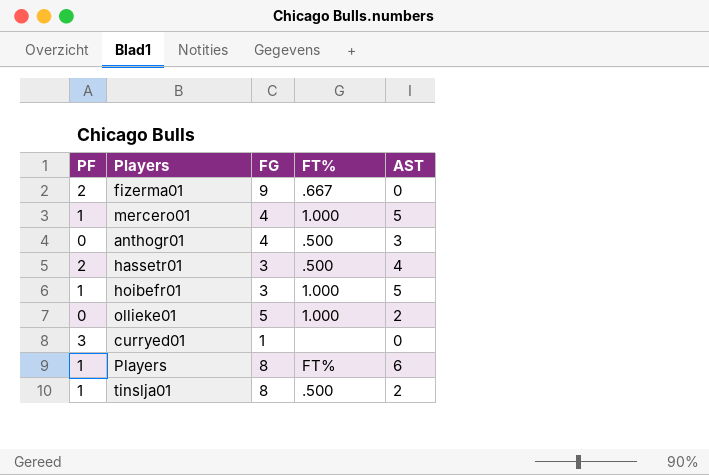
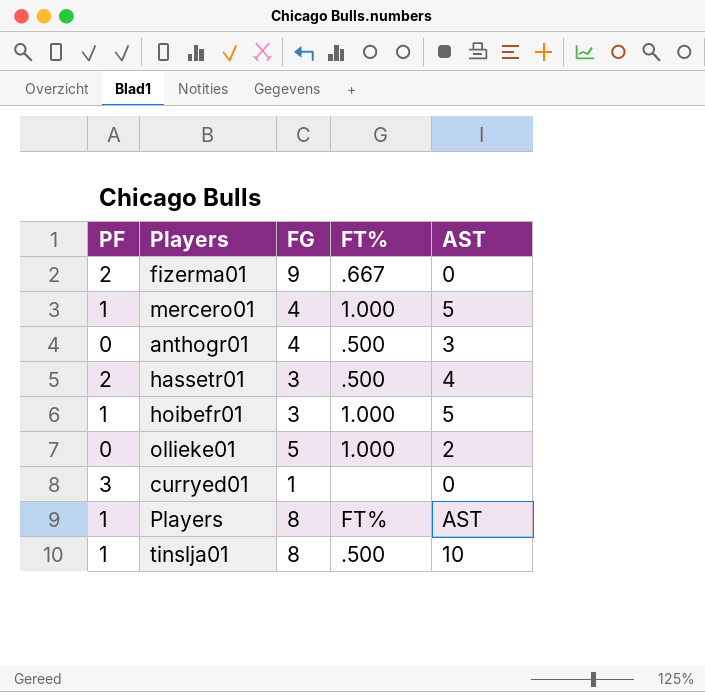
Players | AST: 6 -> AST
tinslja01 | AST: 2 -> 10

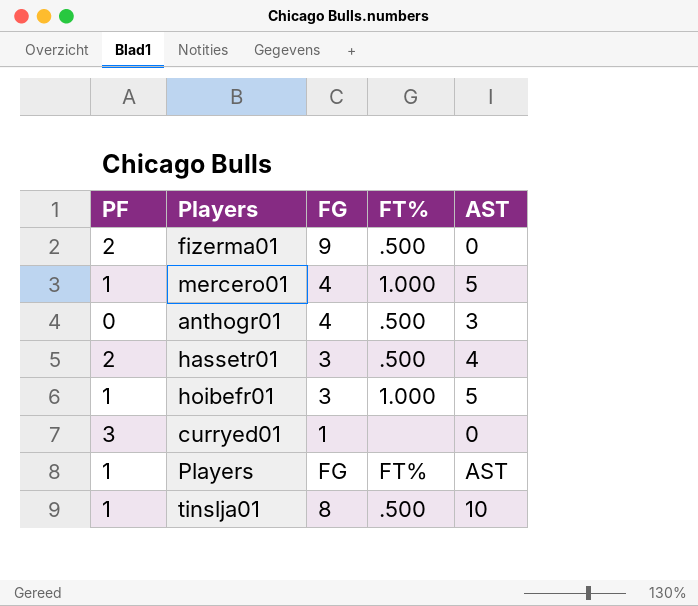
row ollieke01: 0 | 5 | 1.000 | 2 -> none
fizerma01 | FT%: .667 -> .500
Players | FG: 8 -> FG

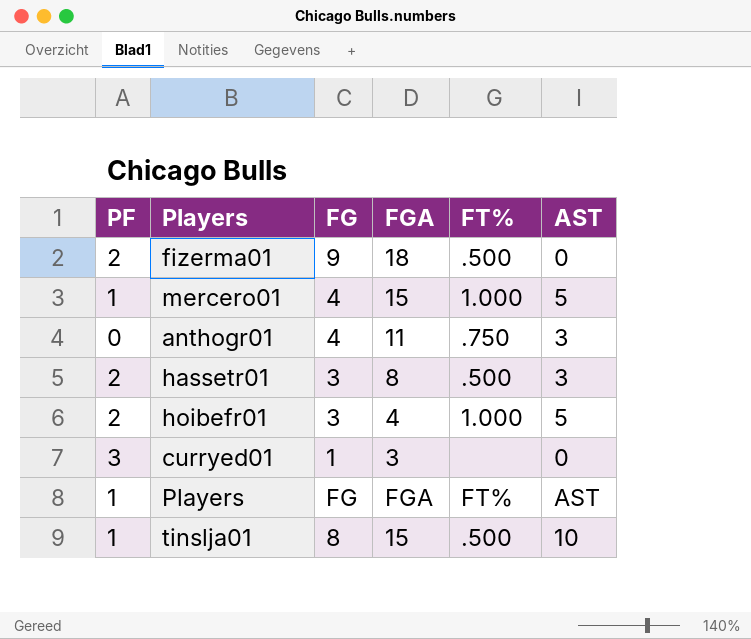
column FGA | position: none -> 4
anthogr01 | FT%: .500 -> .750
hassetr01 | AST: 4 -> 3
hoibefr01 | PF: 1 -> 2

